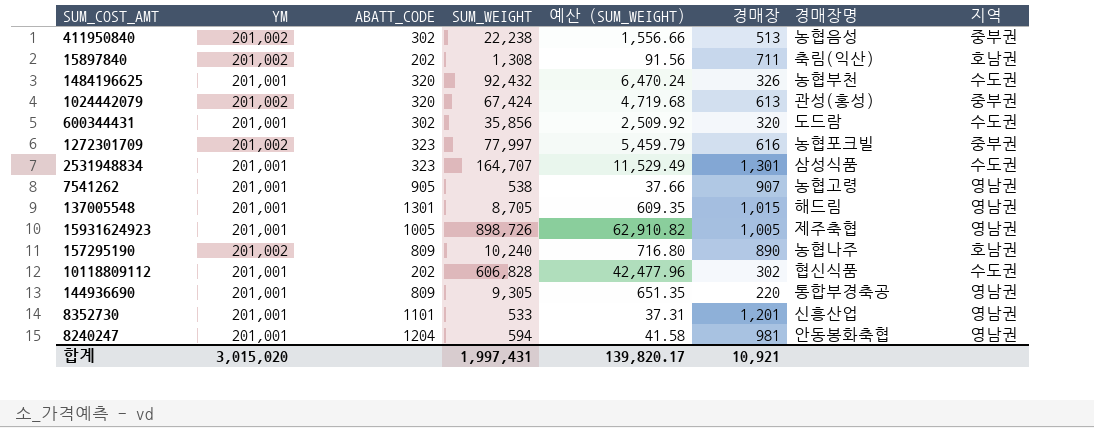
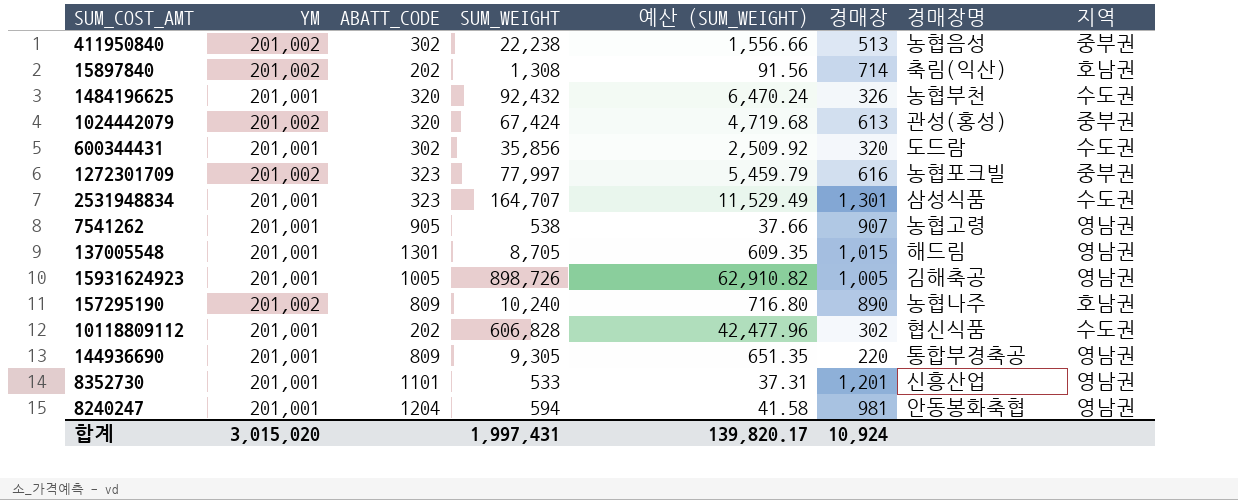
15897840 | 경매장: 711 -> 714
15931624923 | 경매장명: 제주축협 -> 김해축공
합계 | 경매장: 10,921 -> 10,924

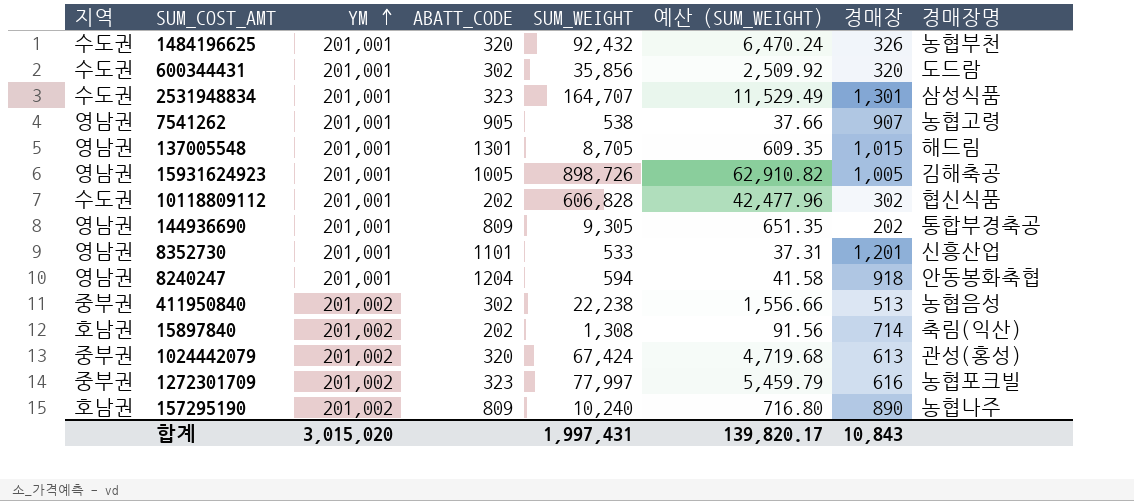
row order: none -> YM ascending
column 지역 | position: 8 -> 1
144936690 | 경매장: 220 -> 202
8240247 | 경매장: 981 -> 918
합계 | 경매장: 10,924 -> 10,843

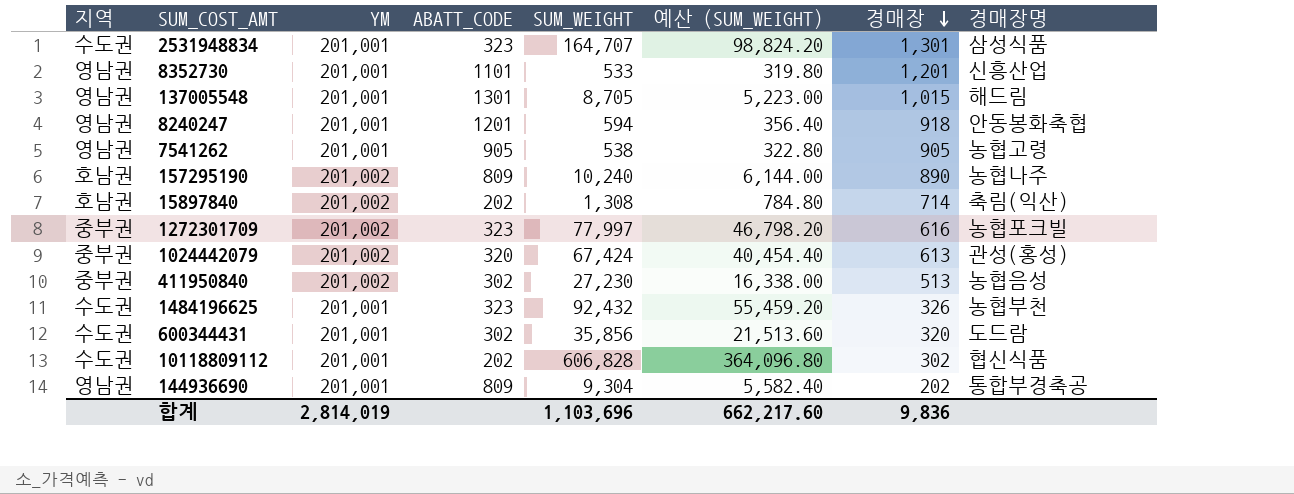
row order: YM ascending -> 경매장 descending
column 예산 (SUM_WEIGHT) | formula: [SUM_WEIGHT] * 0.07 -> [SUM_WEIGHT] * 0.6
row 15931624923: 영남권 | 201,001 | 1005 | 898,726 | 62,910.82 | 1,005 | 김해축공 -> none
8240247 | ABATT_CODE: 1204 -> 1201
7541262 | 경매장: 907 -> 905
411950840 | SUM_WEIGHT: 22,238 -> 27,230
1484196625 | ABATT_CODE: 320 -> 323
144936690 | SUM_WEIGHT: 9,305 -> 9,304
합계 | YM: 3,015,020 -> 2,814,019
합계 | SUM_WEIGHT: 1,997,431 -> 1,103,696
합계 | 예산 (SUM_WEIGHT): 139,820.17 -> 662,217.60
합계 | 경매장: 10,843 -> 9,836

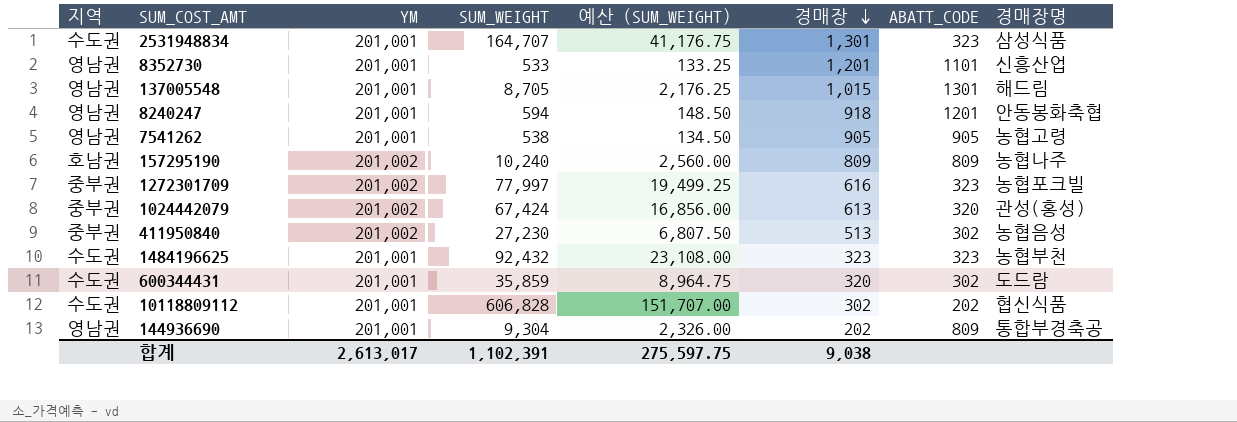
column 예산 (SUM_WEIGHT) | formula: [SUM_WEIGHT] * 0.6 -> [SUM_WEIGHT] * 0.25
column ABATT_CODE | position: 4 -> 7
row 15897840: 호남권 | 201,002 | 202 | 1,308 | 784.80 | 714 | 축림(익산) -> none
157295190 | 경매장: 890 -> 809
1484196625 | 경매장: 326 -> 323
600344431 | SUM_WEIGHT: 35,856 -> 35,859
합계 | YM: 2,814,019 -> 2,613,017
합계 | SUM_WEIGHT: 1,103,696 -> 1,102,391
합계 | 예산 (SUM_WEIGHT): 662,217.60 -> 275,597.75
합계 | 경매장: 9,836 -> 9,038

